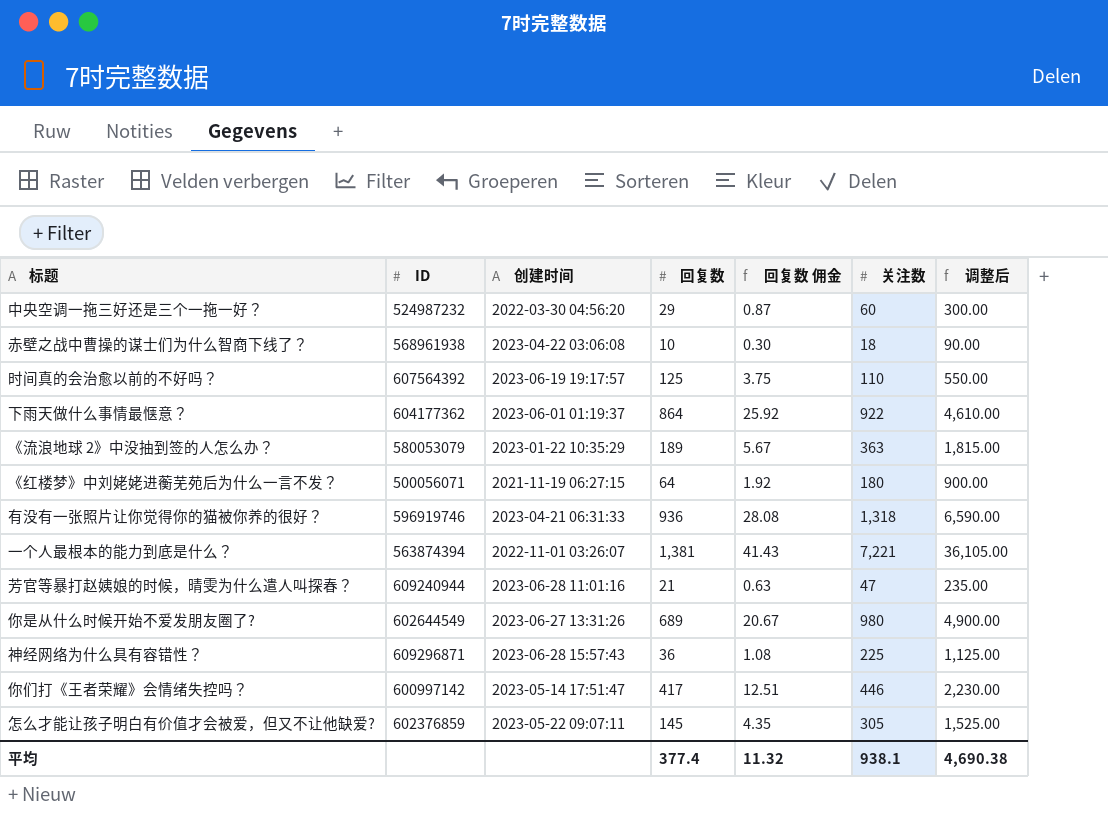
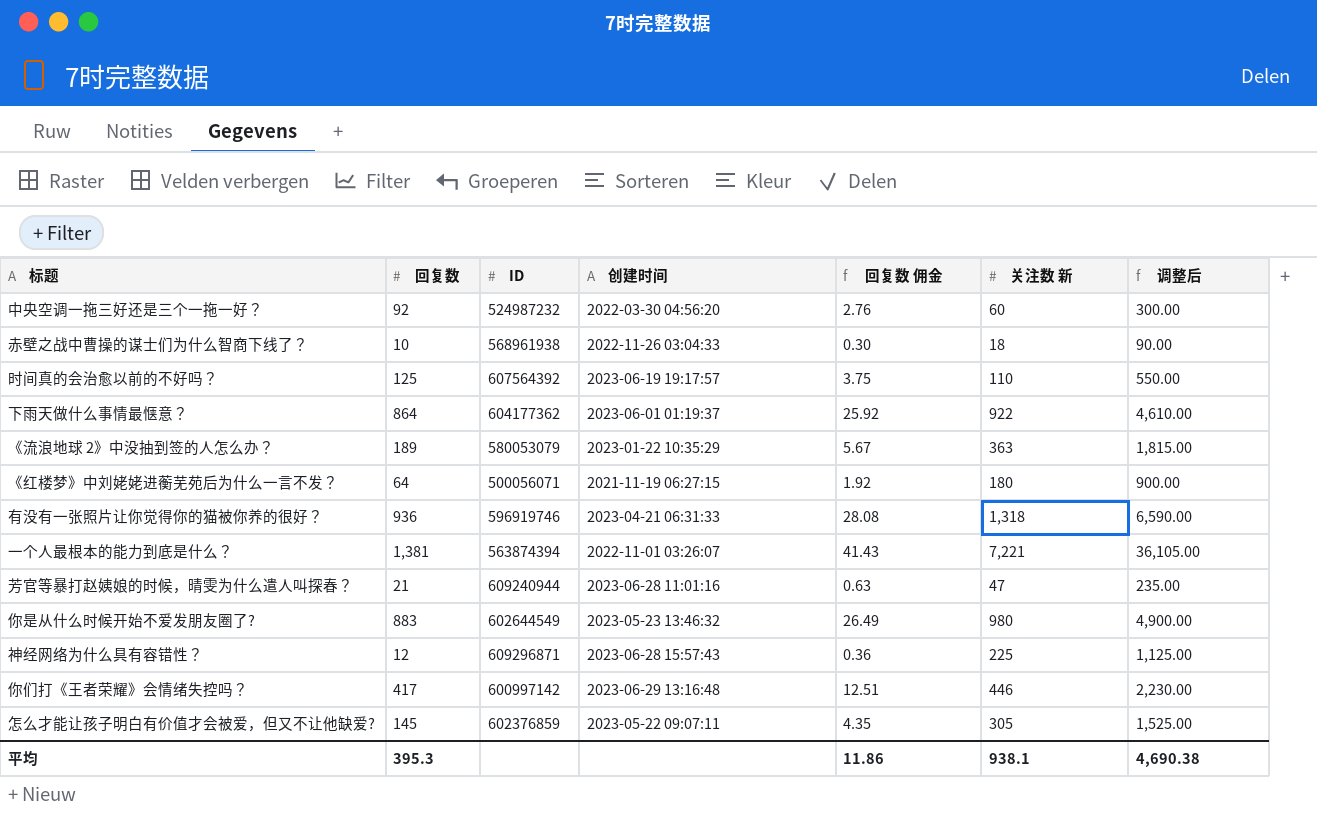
column 回复数 | position: 4 -> 2
column name: 关注数 -> 关注数 新
中央空调一拖三好还是三个一拖一好？ | 回复数: 29 -> 92
中央空调一拖三好还是三个一拖一好？ | 回复数 佣金: 0.87 -> 2.76
赤壁之战中曹操的谋士们为什么智商下线了？ | 创建时间: 2023-04-22 03:06:08 -> 2022-11-26 03:04:33
你是从什么时候开始不爱发朋友圈了? | 回复数: 689 -> 883
你是从什么时候开始不爱发朋友圈了? | 创建时间: 2023-06-27 13:31:26 -> 2023-05-23 13:46:32
你是从什么时候开始不爱发朋友圈了? | 回复数 佣金: 20.67 -> 26.49
神经网络为什么具有容错性？ | 回复数: 36 -> 12
神经网络为什么具有容错性？ | 回复数 佣金: 1.08 -> 0.36
你们打《王者荣耀》会情绪失控吗？ | 创建时间: 2023-05-14 17:51:47 -> 2023-06-29 13:16:48
平均 | 回复数: 377.4 -> 395.3
平均 | 回复数 佣金: 11.32 -> 11.86

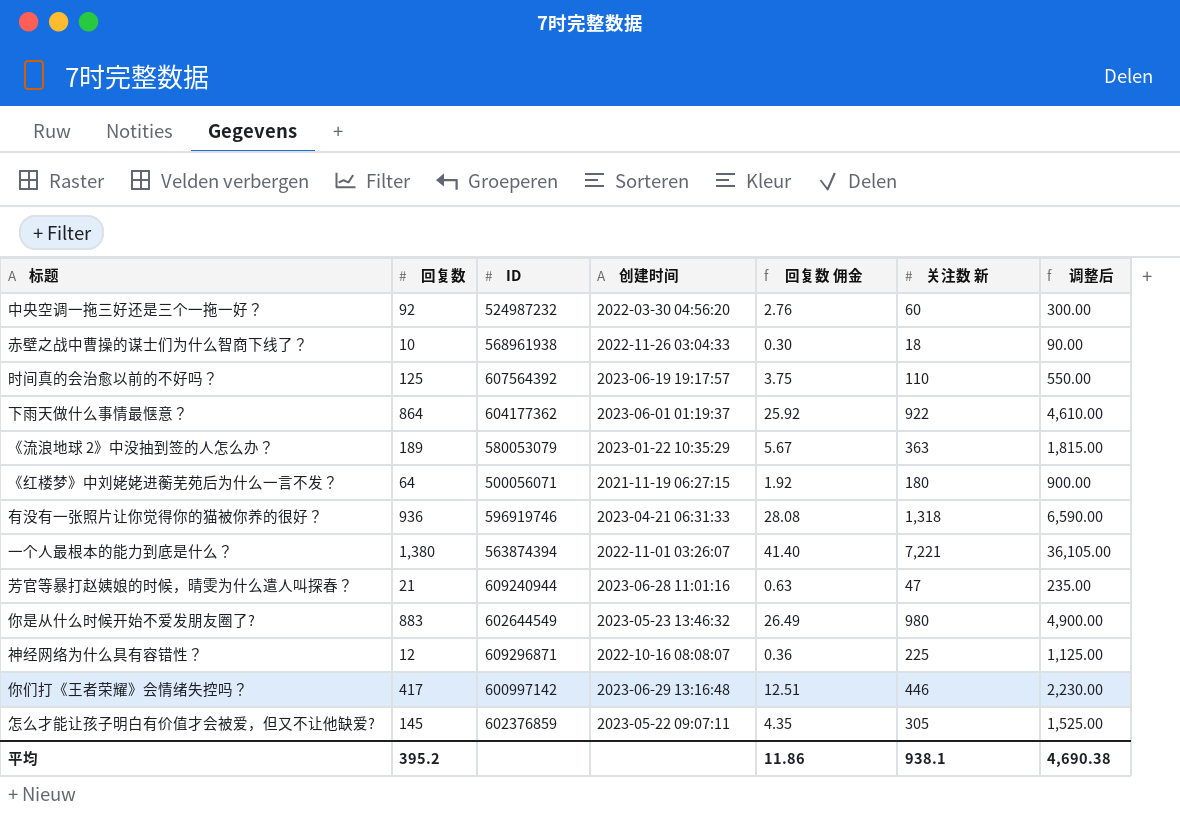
一个人最根本的能力到底是什么？ | 回复数: 1,381 -> 1,380
一个人最根本的能力到底是什么？ | 回复数 佣金: 41.43 -> 41.40
神经网络为什么具有容错性？ | 创建时间: 2023-06-28 15:57:43 -> 2022-10-16 08:08:07
平均 | 回复数: 395.3 -> 395.2

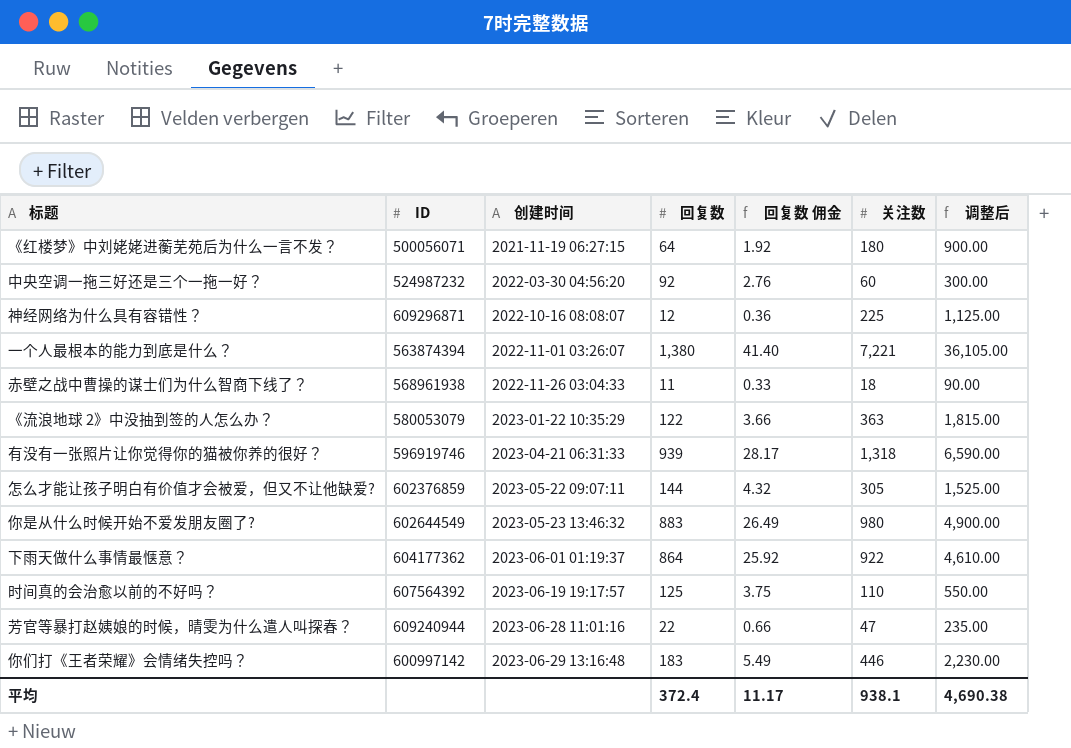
row order: none -> 创建时间 ascending
column 回复数 | position: 2 -> 4
column name: 关注数 新 -> 关注数
赤壁之战中曹操的谋士们为什么智商下线了？ | 回复数: 10 -> 11
赤壁之战中曹操的谋士们为什么智商下线了？ | 回复数 佣金: 0.30 -> 0.33
《流浪地球 2》中没抽到签的人怎么办？ | 回复数: 189 -> 122
《流浪地球 2》中没抽到签的人怎么办？ | 回复数 佣金: 5.67 -> 3.66
有没有一张照片让你觉得你的猫被你养的很好？ | 回复数: 936 -> 939
有没有一张照片让你觉得你的猫被你养的很好？ | 回复数 佣金: 28.08 -> 28.17
怎么才能让孩子明白有价值才会被爱，但又不让他缺爱? | 回复数: 145 -> 144
怎么才能让孩子明白有价值才会被爱，但又不让他缺爱? | 回复数 佣金: 4.35 -> 4.32
芳官等暴打赵姨娘的时候，晴雯为什么遣人叫探春？ | 回复数: 21 -> 22
芳官等暴打赵姨娘的时候，晴雯为什么遣人叫探春？ | 回复数 佣金: 0.63 -> 0.66
你们打《王者荣耀》会情绪失控吗？ | 回复数: 417 -> 183
你们打《王者荣耀》会情绪失控吗？ | 回复数 佣金: 12.51 -> 5.49
平均 | 回复数: 395.2 -> 372.4
平均 | 回复数 佣金: 11.86 -> 11.17

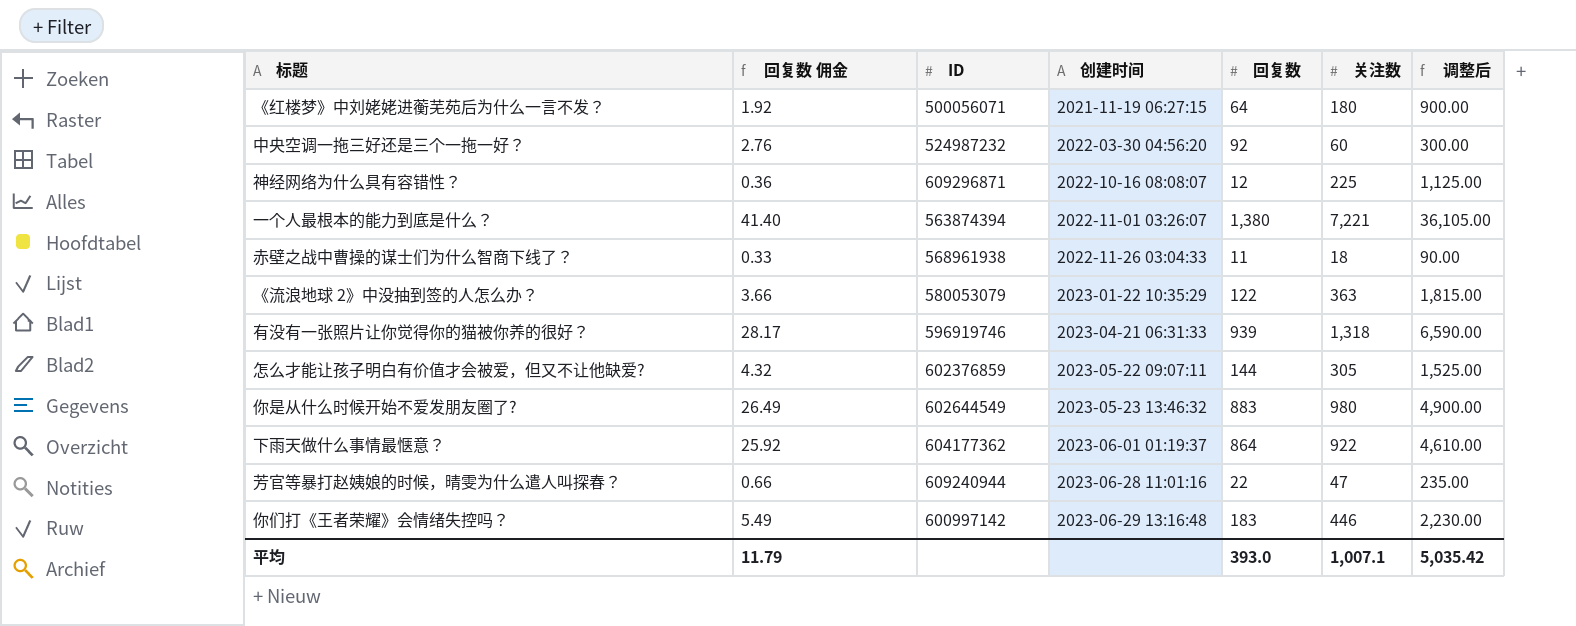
column 回复数 佣金 | position: 5 -> 2
row 时间真的会治愈以前的不好吗？: 607564392 | 2023-06-19 19:17:57 | 125 | 3.75 | 110 | 550.00 -> none
平均 | 回复数 佣金: 11.17 -> 11.79
平均 | 回复数: 372.4 -> 393.0
平均 | 关注数: 938.1 -> 1,007.1
平均 | 调整后: 4,690.38 -> 5,035.42

